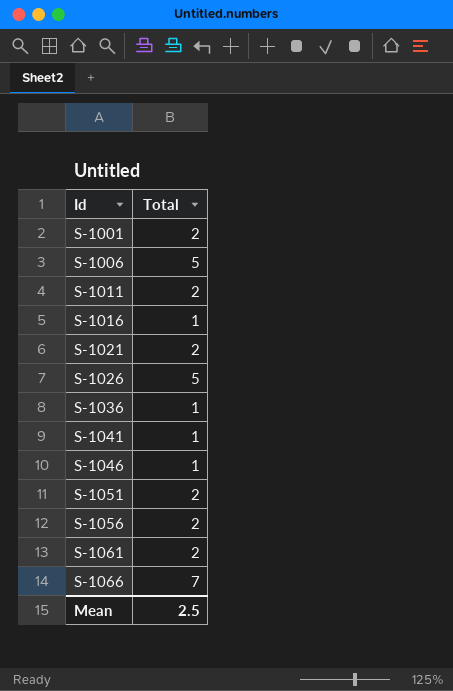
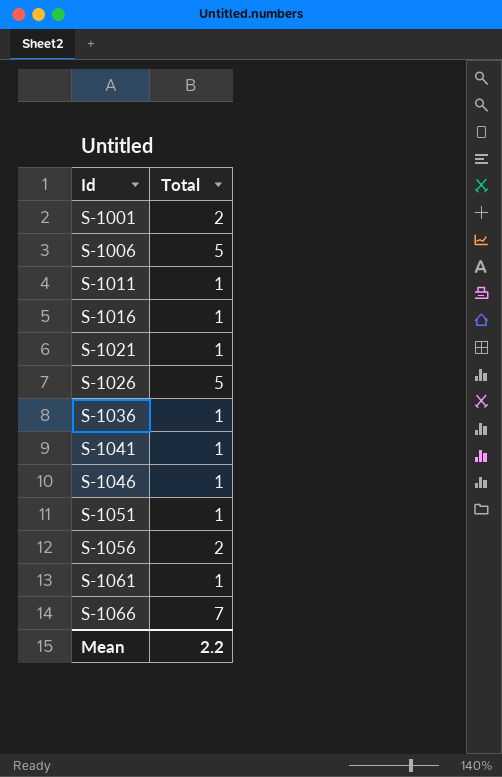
S-1011 | Total: 2 -> 1
S-1021 | Total: 2 -> 1
S-1051 | Total: 2 -> 1
S-1061 | Total: 2 -> 1
Mean | Total: 2.5 -> 2.2

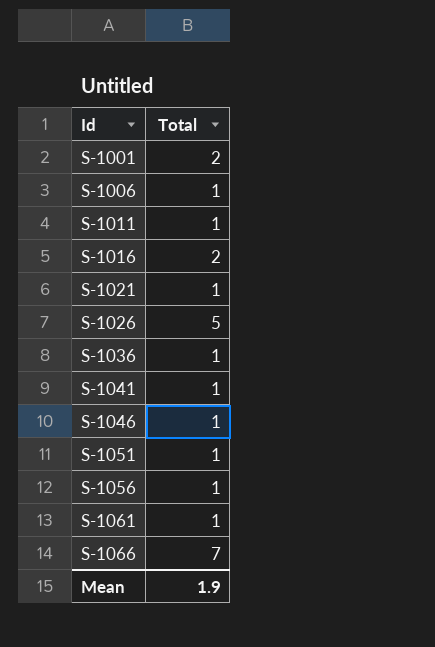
S-1006 | Total: 5 -> 1
S-1016 | Total: 1 -> 2
S-1056 | Total: 2 -> 1
Mean | Total: 2.2 -> 1.9

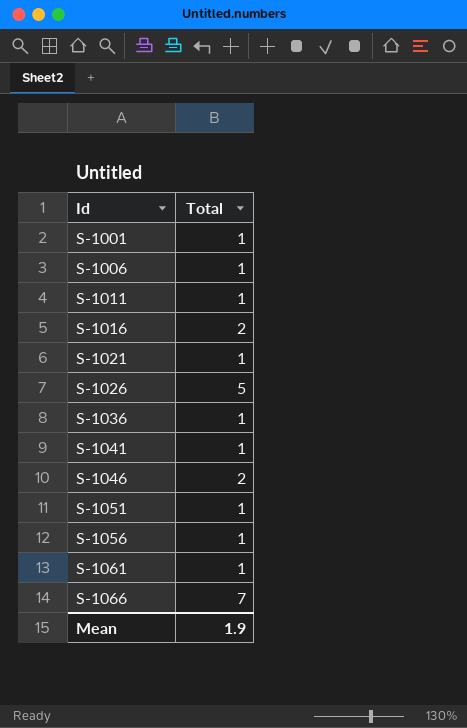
S-1001 | Total: 2 -> 1
S-1046 | Total: 1 -> 2

